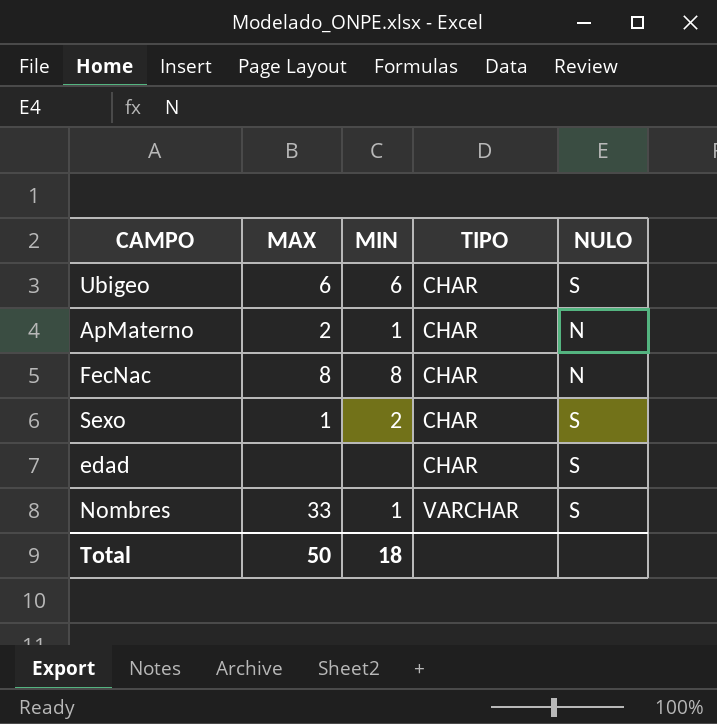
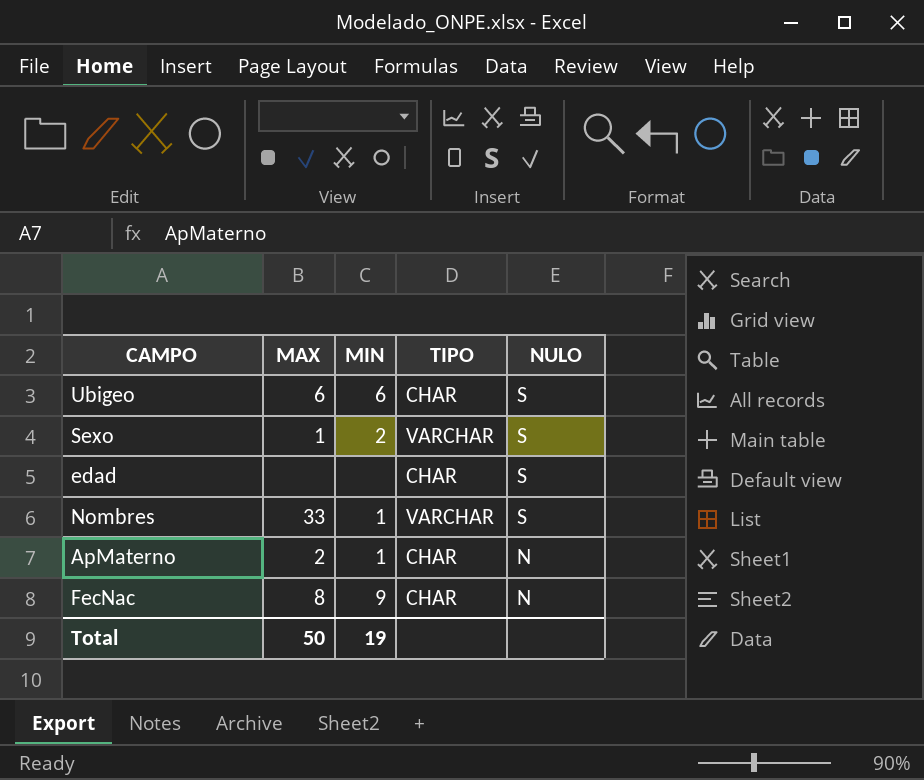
row order: TIPO ascending -> NULO descending
Sexo | TIPO: CHAR -> VARCHAR
FecNac | MIN: 8 -> 9
Total | MIN: 18 -> 19

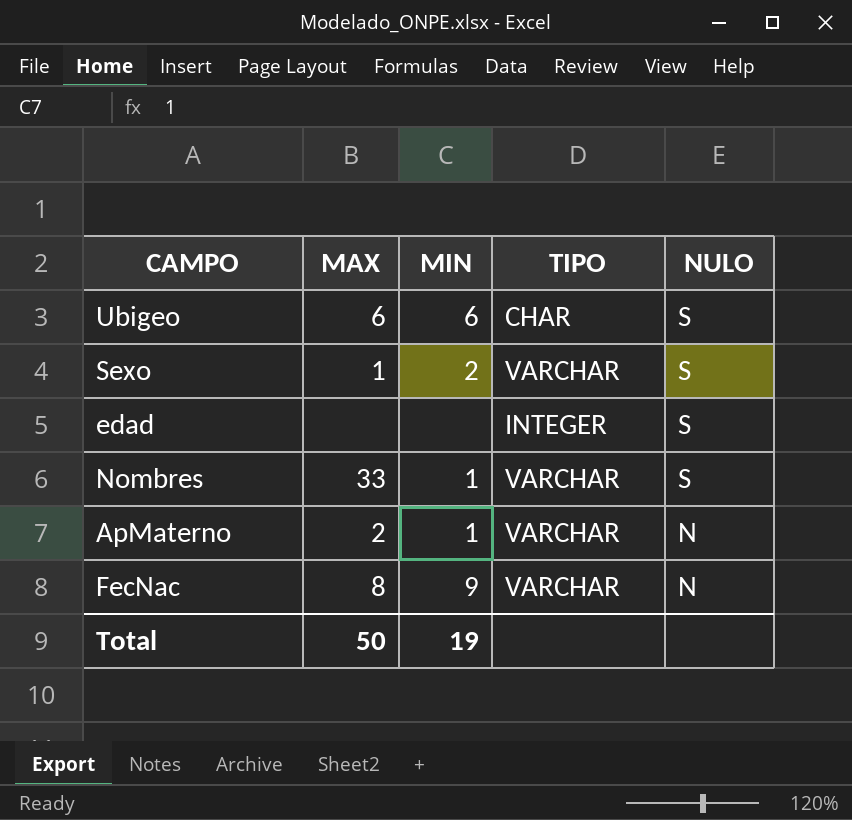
edad | TIPO: CHAR -> INTEGER
ApMaterno | TIPO: CHAR -> VARCHAR
FecNac | TIPO: CHAR -> VARCHAR

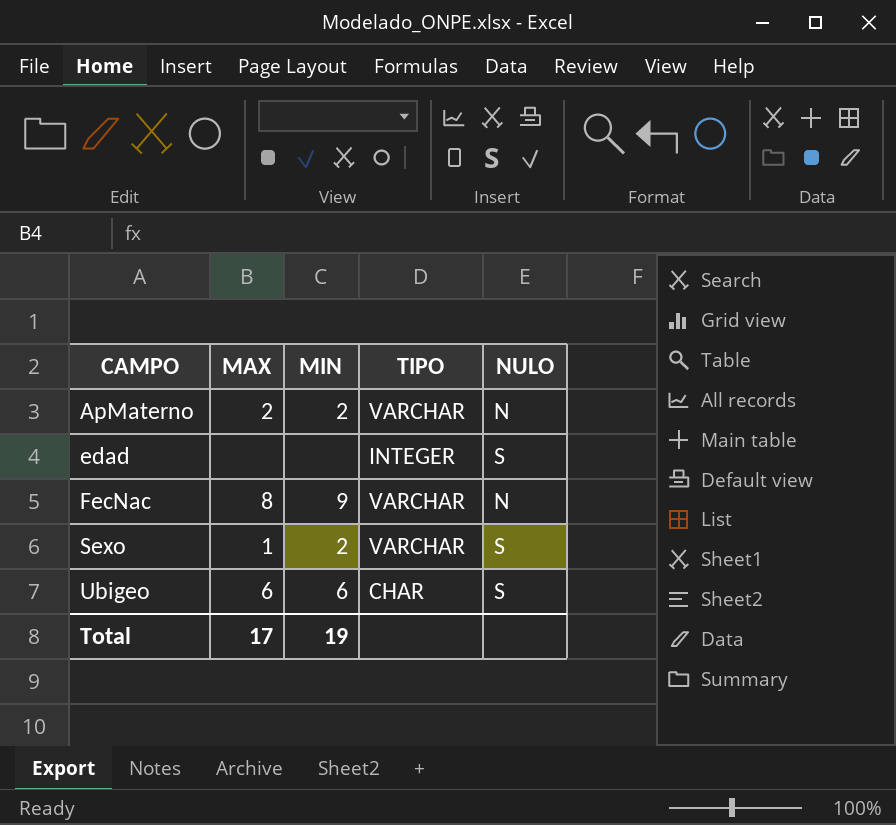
row order: NULO descending -> CAMPO ascending
row Nombres: 33 | 1 | VARCHAR | S -> none
ApMaterno | MIN: 1 -> 2
Total | MAX: 50 -> 17

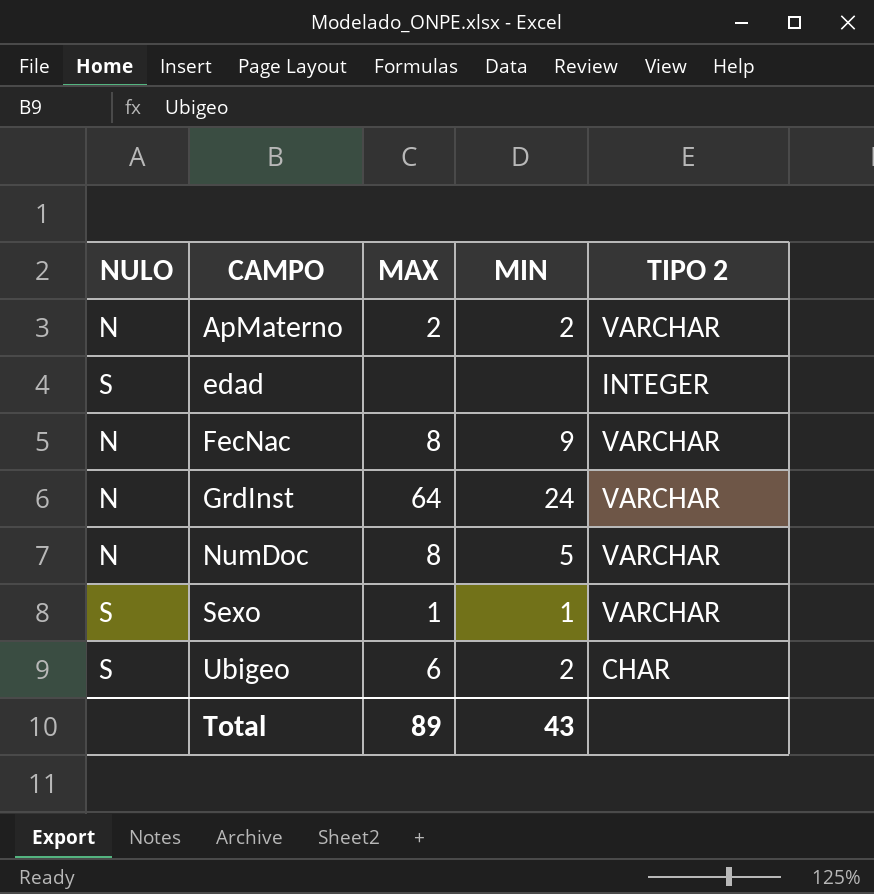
column NULO | position: 5 -> 1
column name: TIPO -> TIPO 2
row GrdInst: none -> N | 64 | 24 | VARCHAR
row NumDoc: none -> N | 8 | 5 | VARCHAR
Sexo | MIN: 2 -> 1
Ubigeo | MIN: 6 -> 2
Total | MAX: 17 -> 89
Total | MIN: 19 -> 43

